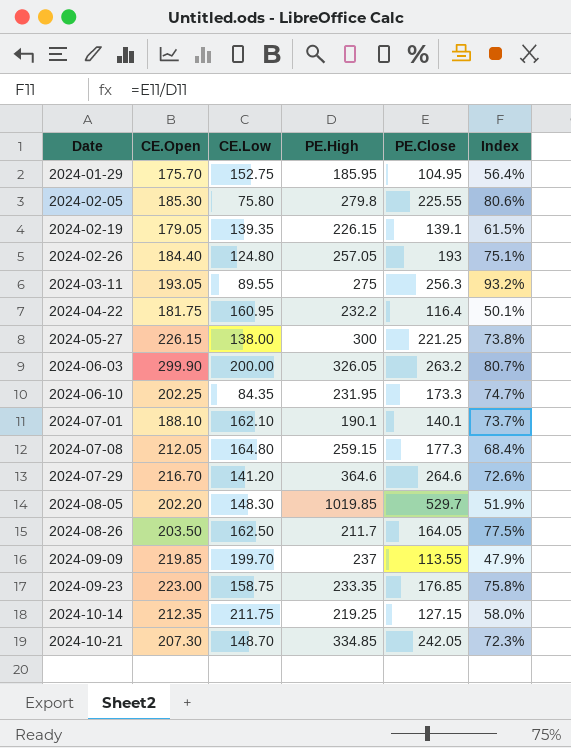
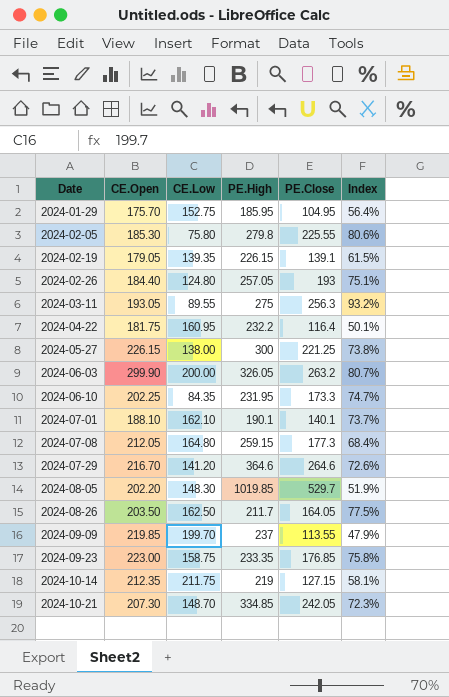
2024-10-14 | PE.High: 219.25 -> 219
2024-10-14 | Index: 58.0% -> 58.1%

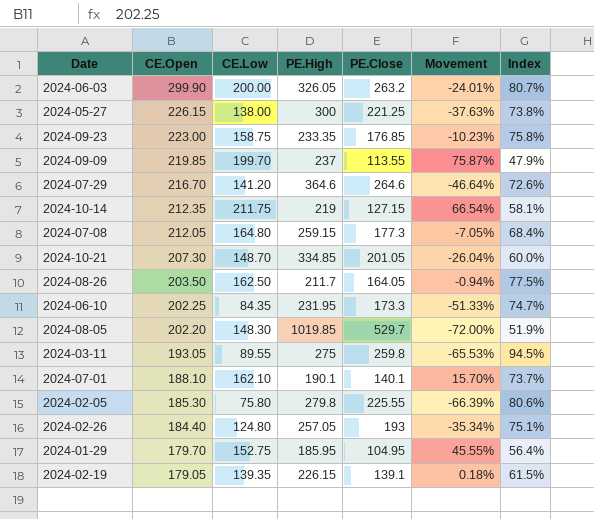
row order: Date ascending -> CE.Open descending
column Movement | formula: none -> ([CE.Low] - [PE.Close]) / [PE.Close]
row 2024-04-22: 181.75 | 160.95 | 232.2 | 116.4 | 50.1% -> none
2024-10-21 | PE.Close: 242.05 -> 201.05
2024-10-21 | Index: 72.3% -> 60.0%
2024-03-11 | PE.Close: 256.3 -> 259.8
2024-03-11 | Index: 93.2% -> 94.5%
2024-01-29 | CE.Open: 175.70 -> 179.70

